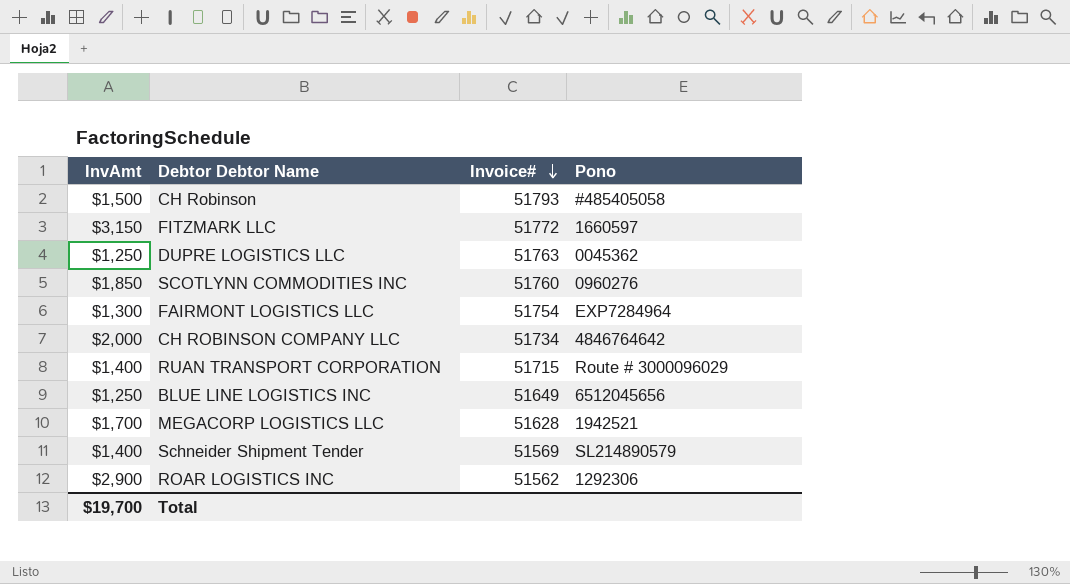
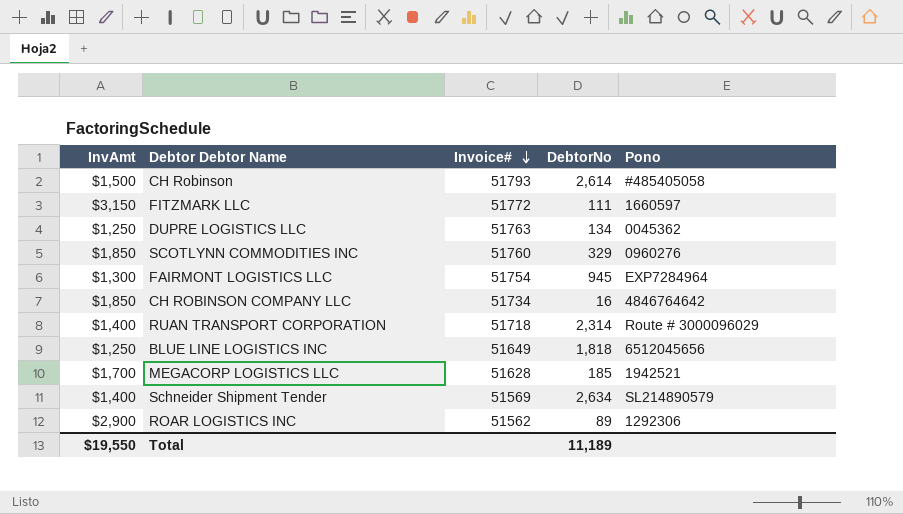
column DebtorNo | position: none -> 4
CH ROBINSON COMPANY LLC | InvAmt: $2,000 -> $1,850
RUAN TRANSPORT CORPORATION | Invoice#: 51715 -> 51718
Total | InvAmt: $19,700 -> $19,550

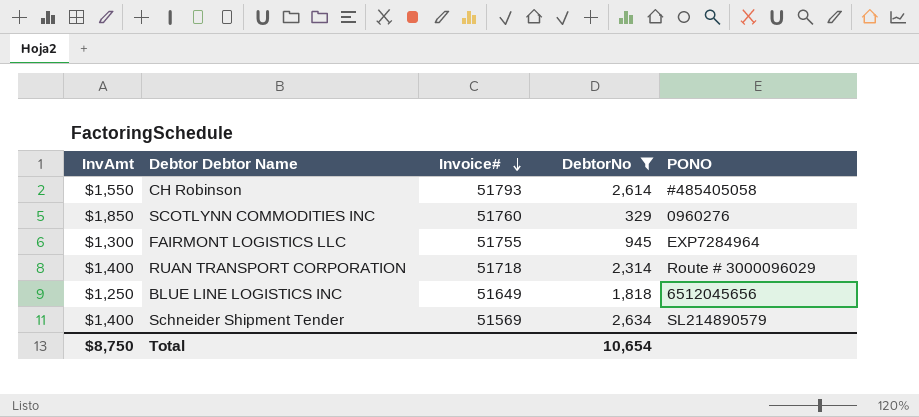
filter: none -> DebtorNo >= 329
column name: Pono -> PONO
CH Robinson | InvAmt: $1,500 -> $1,550
FAIRMONT LOGISTICS LLC | Invoice#: 51754 -> 51755
Total | InvAmt: $19,550 -> $8,750
Total | DebtorNo: 11,189 -> 10,654

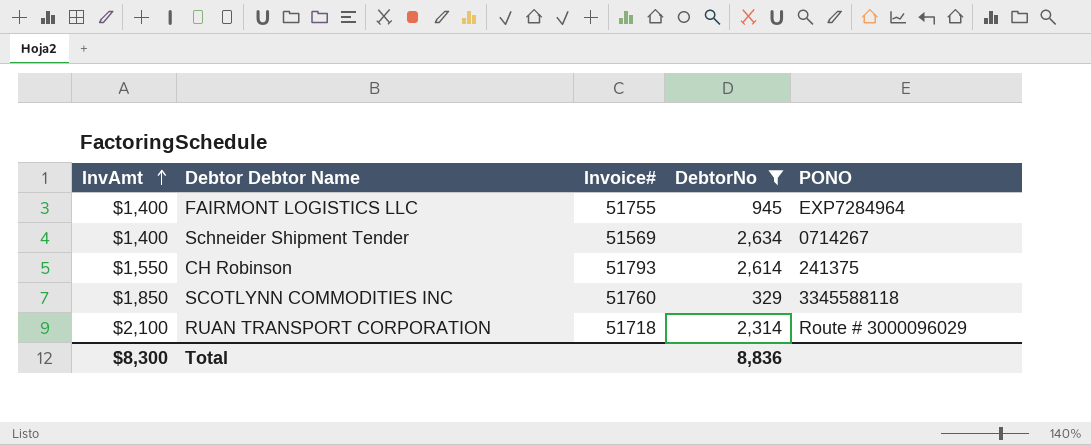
row order: Invoice# descending -> InvAmt ascending
row BLUE LINE LOGISTICS INC: $1,250 | 51649 | 1,818 | 6512045656 -> none
FAIRMONT LOGISTICS LLC | InvAmt: $1,300 -> $1,400
Schneider Shipment Tender | PONO: SL214890579 -> 0714267
CH Robinson | PONO: #485405058 -> 241375
SCOTLYNN COMMODITIES INC | PONO: 0960276 -> 3345588118
RUAN TRANSPORT CORPORATION | InvAmt: $1,400 -> $2,100
Total | InvAmt: $8,750 -> $8,300
Total | DebtorNo: 10,654 -> 8,836

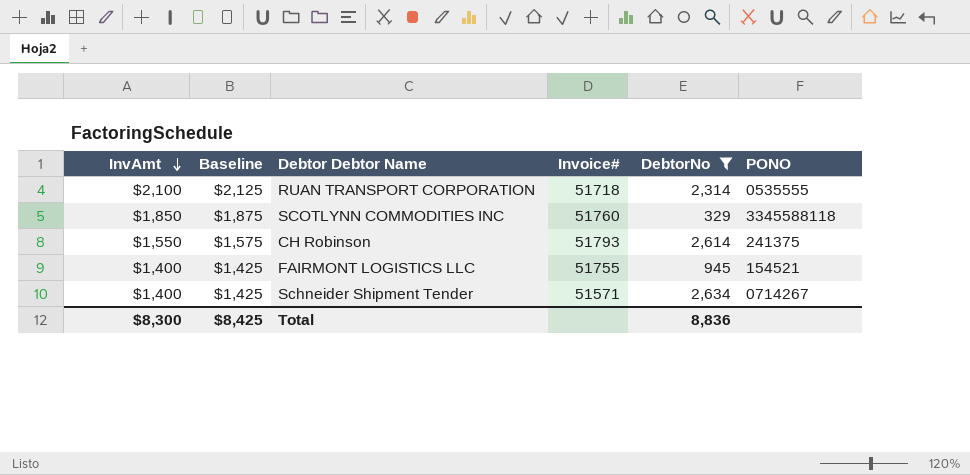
row order: InvAmt ascending -> InvAmt descending
column Baseline | formula: none -> [InvAmt] + 25
RUAN TRANSPORT CORPORATION | PONO: Route # 3000096029 -> 0535555
FAIRMONT LOGISTICS LLC | PONO: EXP7284964 -> 154521
Schneider Shipment Tender | Invoice#: 51569 -> 51571

